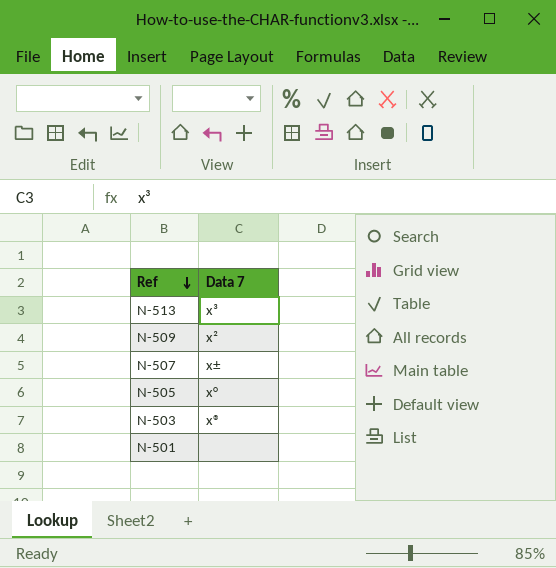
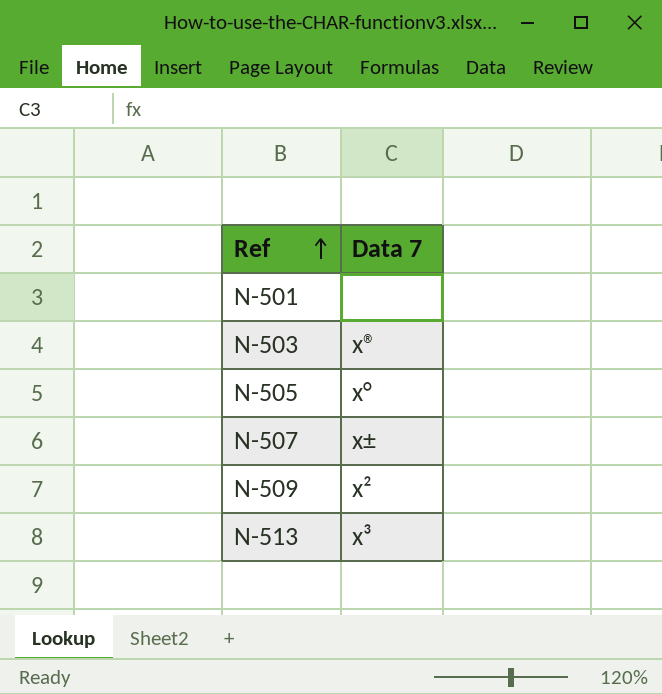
row order: Ref descending -> Ref ascending

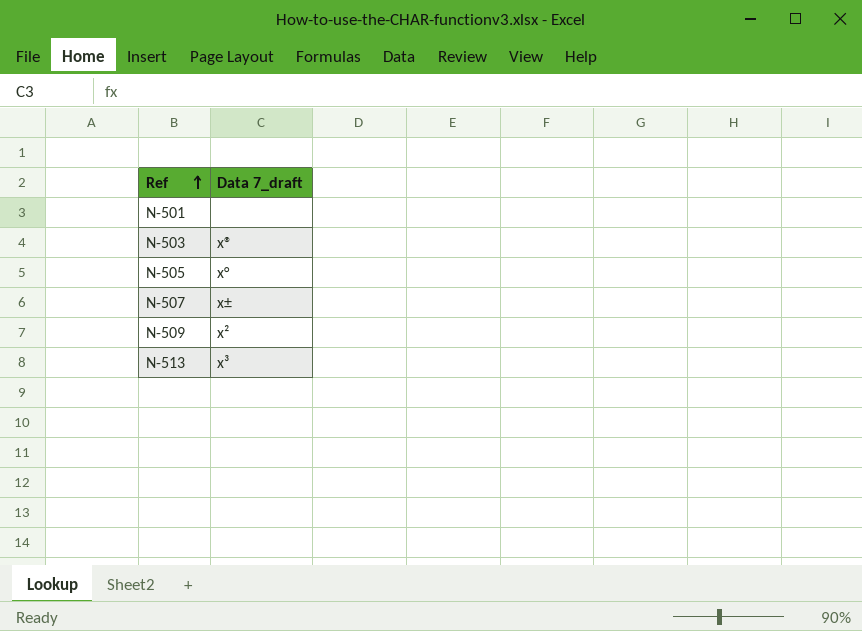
column name: Data 7 -> Data 7_draft

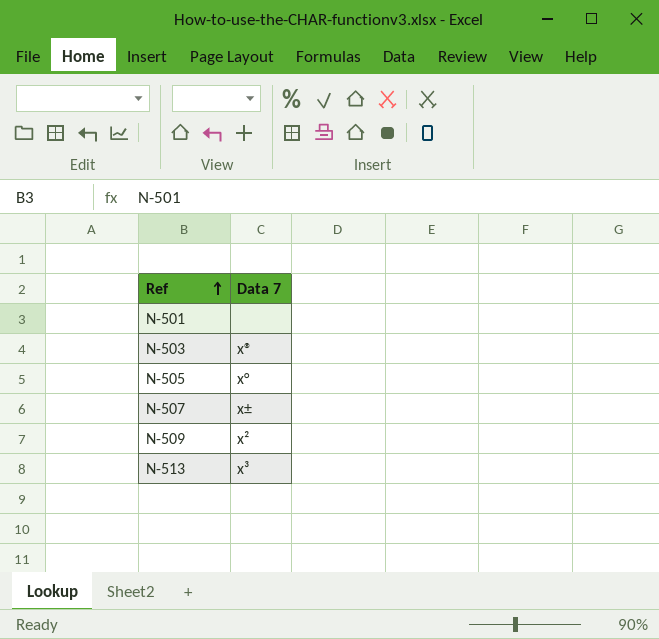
column name: Data 7_draft -> Data 7

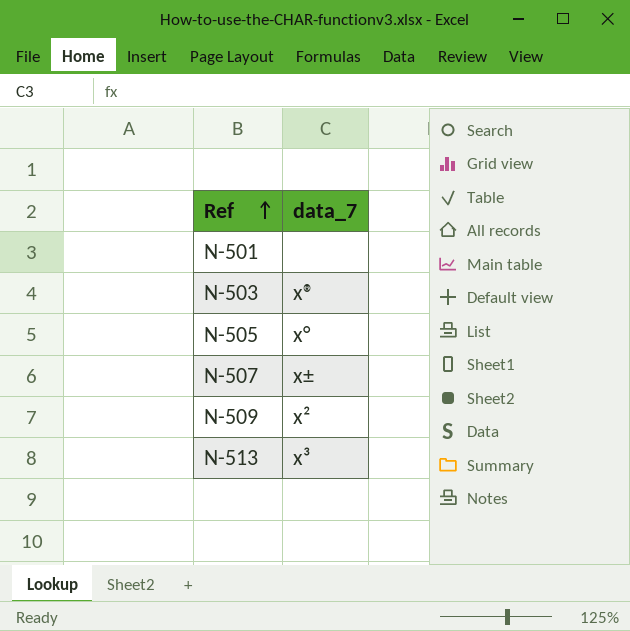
column name: Data 7 -> data_7

